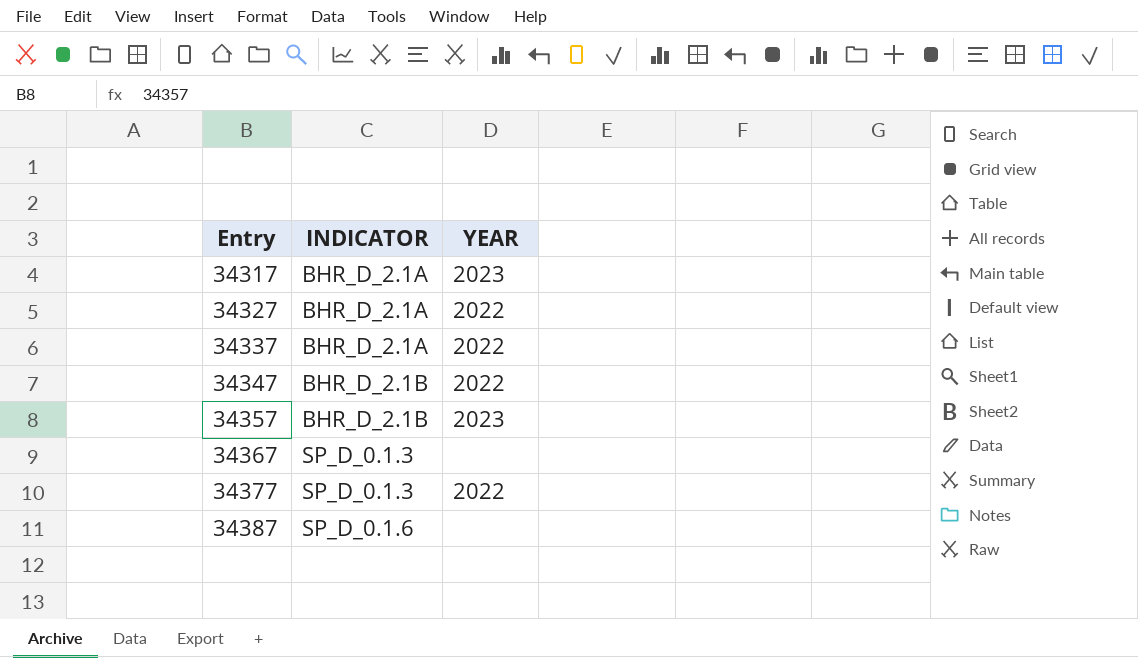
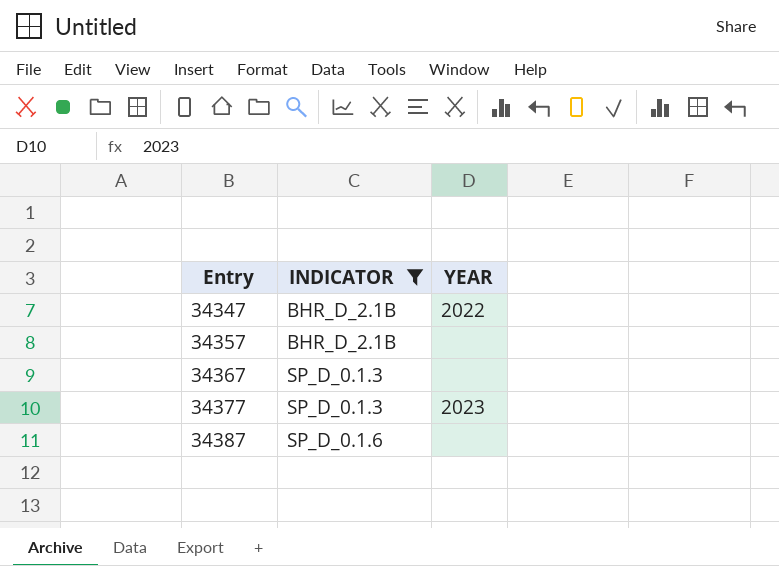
filter: none -> INDICATOR != BHR_D_2.1A
34357 | YEAR: 2023 -> none
34377 | YEAR: 2022 -> 2023

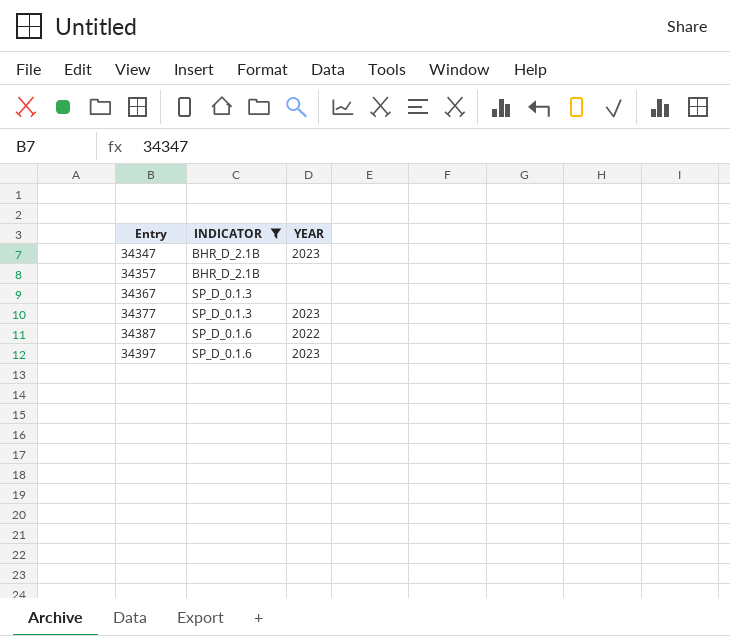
34347 | YEAR: 2022 -> 2023
34387 | YEAR: none -> 2022
row 34397: none -> SP_D_0.1.6 | 2023

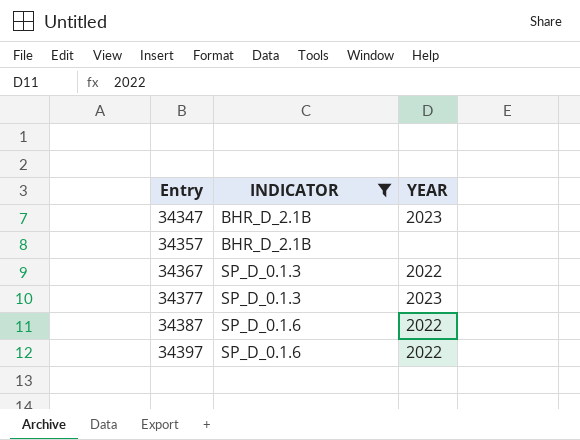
34367 | YEAR: none -> 2022
34397 | YEAR: 2023 -> 2022

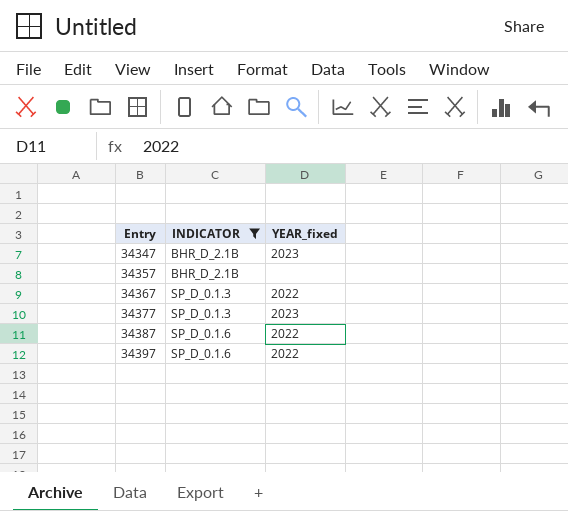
column name: YEAR -> YEAR_fixed

